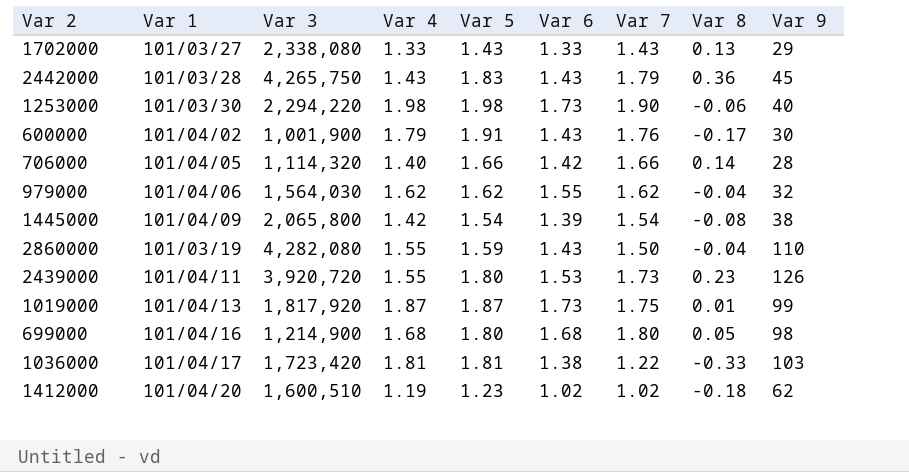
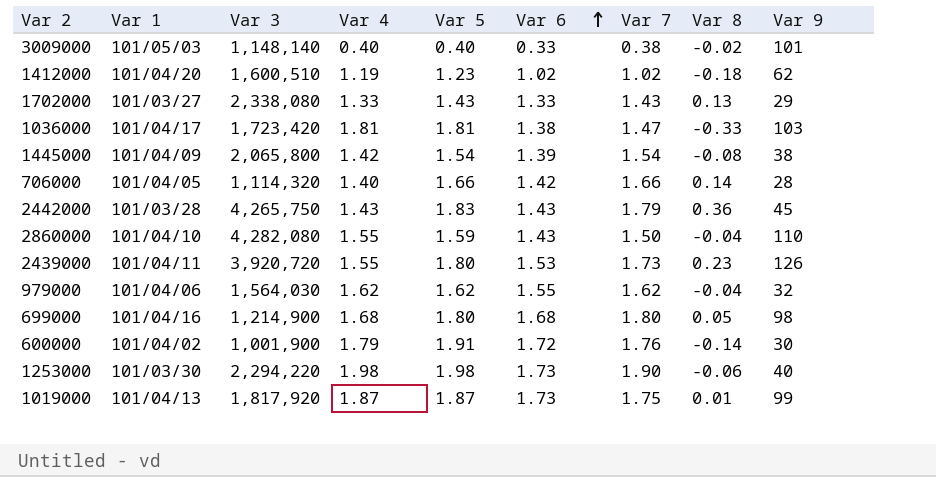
row order: none -> Var 6 ascending
row 3009000: none -> 101/05/03 | 1,148,140 | 0.40 | 0.40 | 0.33 | 0.38 | -0.02 | 101
1036000 | Var 7: 1.22 -> 1.47
2860000 | Var 1: 101/03/19 -> 101/04/10
600000 | Var 6: 1.43 -> 1.72
600000 | Var 8: -0.17 -> -0.14

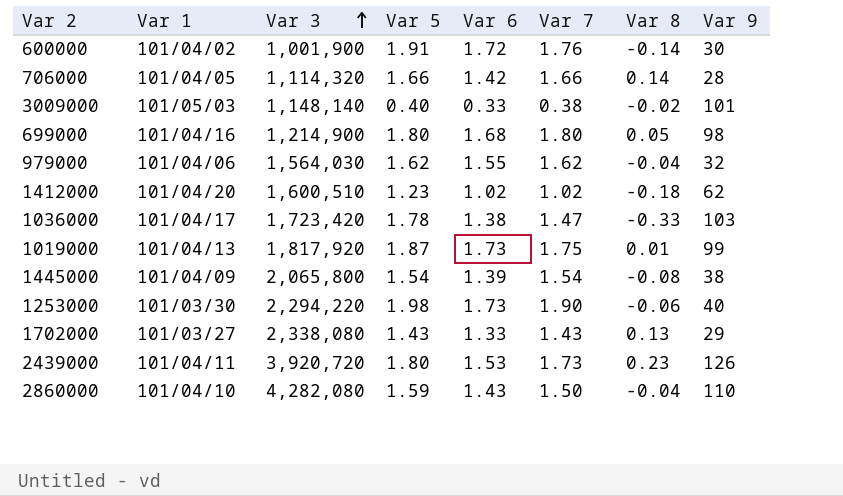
row order: Var 6 ascending -> Var 3 ascending
column Var 4 | position: 4 -> none
row 2442000: 101/03/28 | 4,265,750 | 1.43 | 1.83 | 1.43 | 1.79 | 0.36 | 45 -> none
1036000 | Var 5: 1.81 -> 1.78

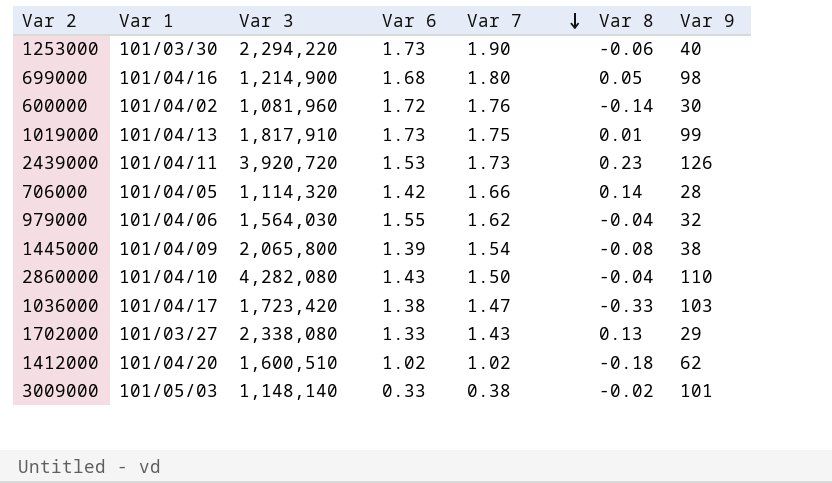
row order: Var 3 ascending -> Var 7 descending
column Var 5 | position: 4 -> none
600000 | Var 3: 1,001,900 -> 1,081,960
1019000 | Var 3: 1,817,920 -> 1,817,910

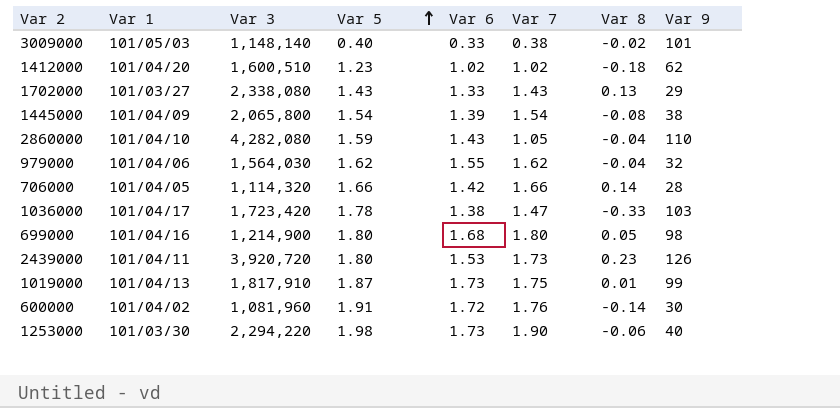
row order: Var 7 descending -> Var 5 ascending
column Var 5 | position: none -> 4
2860000 | Var 7: 1.50 -> 1.05

